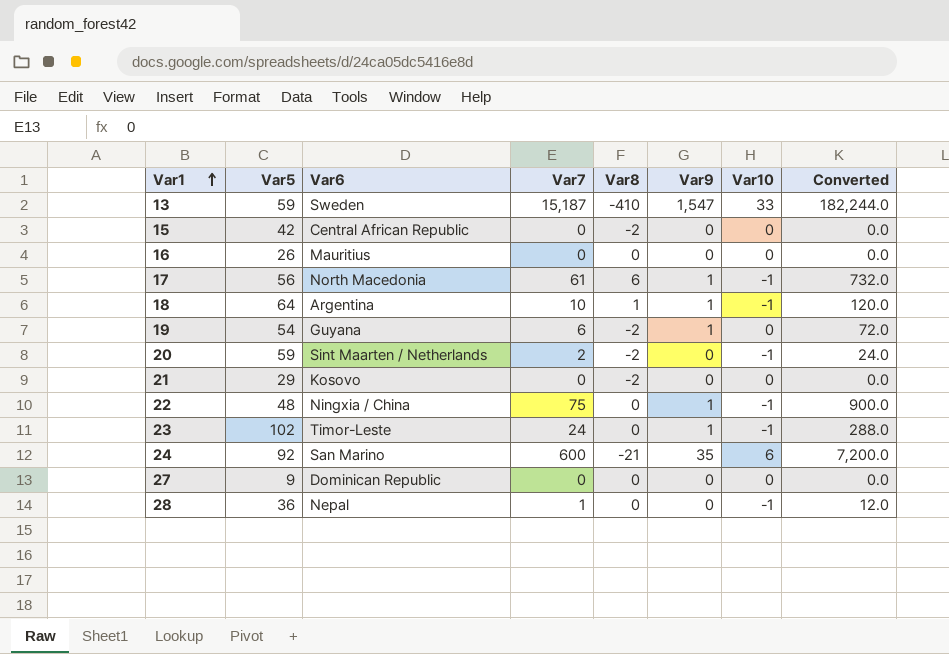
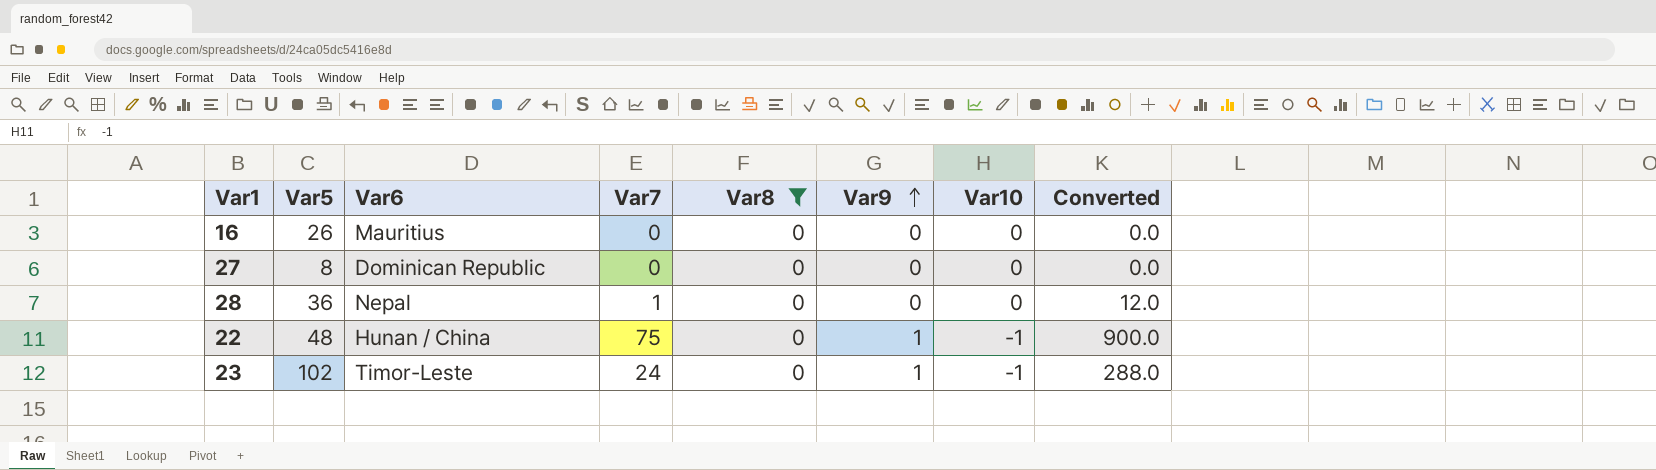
filter: none -> Var8 = 0
row order: Var1 ascending -> Var9 ascending
27 | Var5: 9 -> 8
28 | Var10: -1 -> 0
22 | Var6: Ningxia / China -> Hunan / China

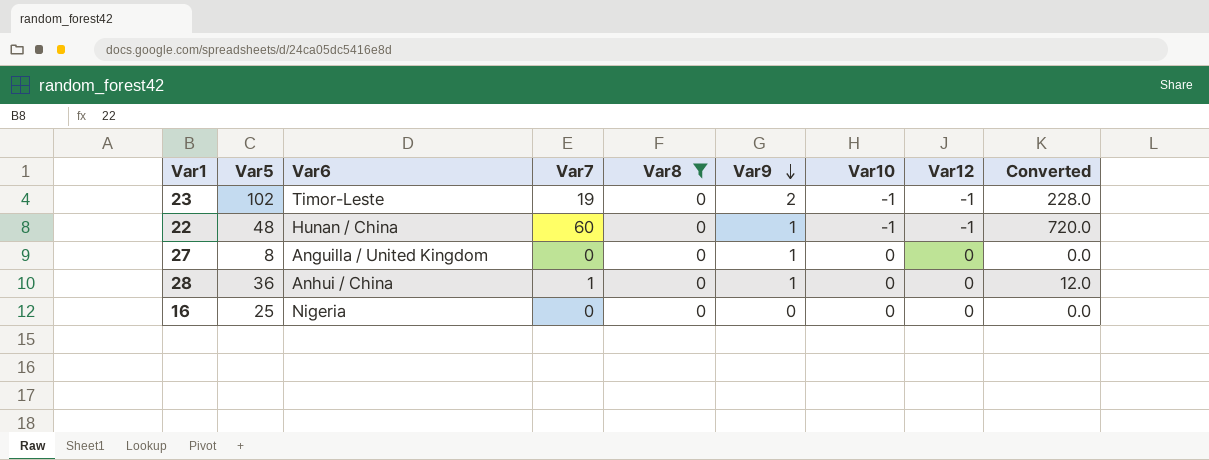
row order: Var9 ascending -> Var9 descending
column Var12 | position: none -> 8
23 | Var7: 24 -> 19
23 | Var9: 1 -> 2
23 | Converted: 288.0 -> 228.0
22 | Var7: 75 -> 60
22 | Converted: 900.0 -> 720.0
27 | Var6: Dominican Republic -> Anguilla / United Kingdom
27 | Var9: 0 -> 1
28 | Var6: Nepal -> Anhui / China
28 | Var9: 0 -> 1
16 | Var5: 26 -> 25
16 | Var6: Mauritius -> Nigeria

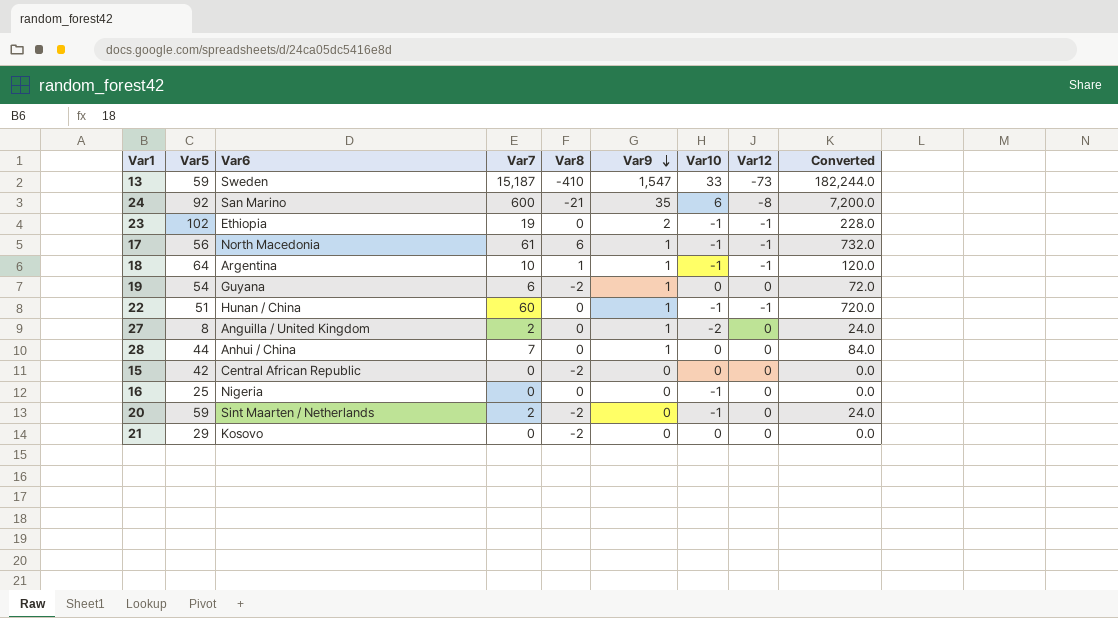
filter: Var8 = 0 -> none
23 | Var6: Timor-Leste -> Ethiopia
22 | Var5: 48 -> 51
27 | Var7: 0 -> 2
27 | Var10: 0 -> -2
27 | Converted: 0.0 -> 24.0
28 | Var5: 36 -> 44
28 | Var7: 1 -> 7
28 | Converted: 12.0 -> 84.0
16 | Var10: 0 -> -1

